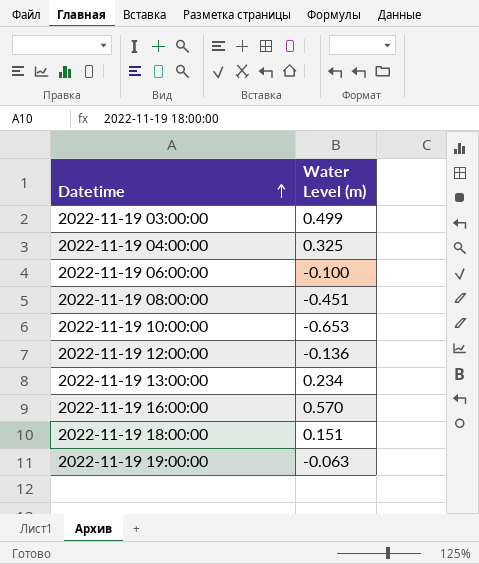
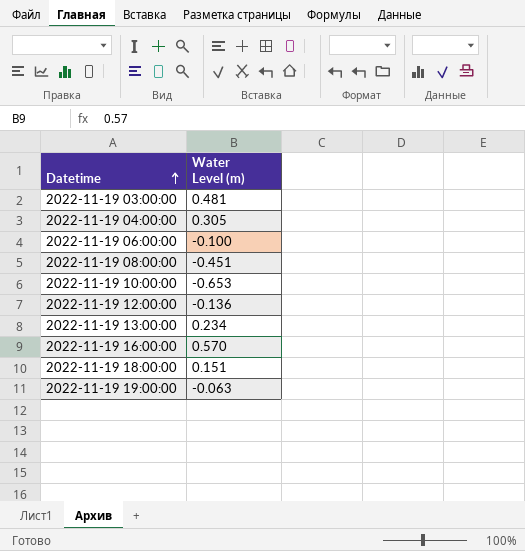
2022-11-19 03:00:00 | Water Level (m): 0.499 -> 0.481
2022-11-19 04:00:00 | Water Level (m): 0.325 -> 0.305

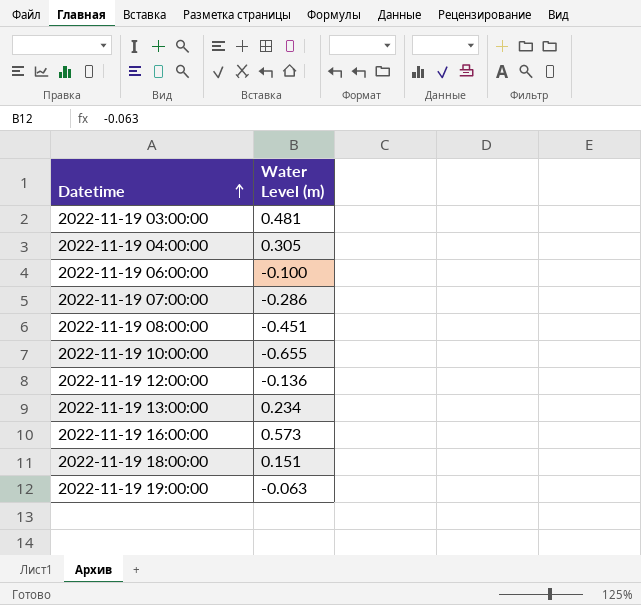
row 2022-11-19 07:00:00: none -> -0.286
2022-11-19 10:00:00 | Water Level (m): -0.653 -> -0.655
2022-11-19 16:00:00 | Water Level (m): 0.570 -> 0.573

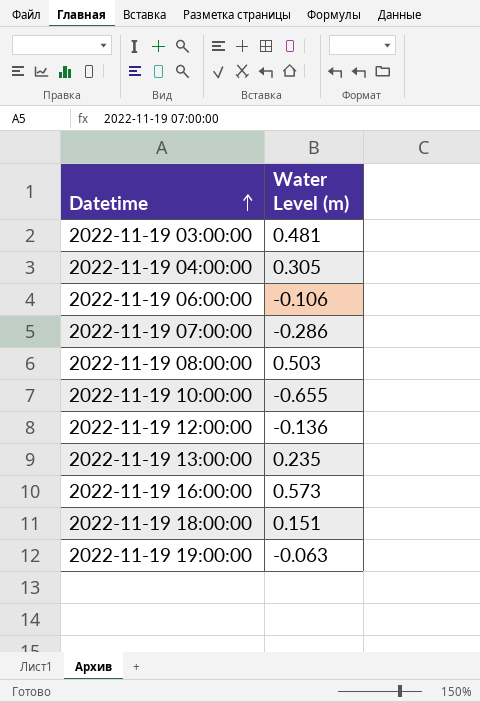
2022-11-19 06:00:00 | Water Level (m): -0.100 -> -0.106
2022-11-19 08:00:00 | Water Level (m): -0.451 -> 0.503
2022-11-19 13:00:00 | Water Level (m): 0.234 -> 0.235

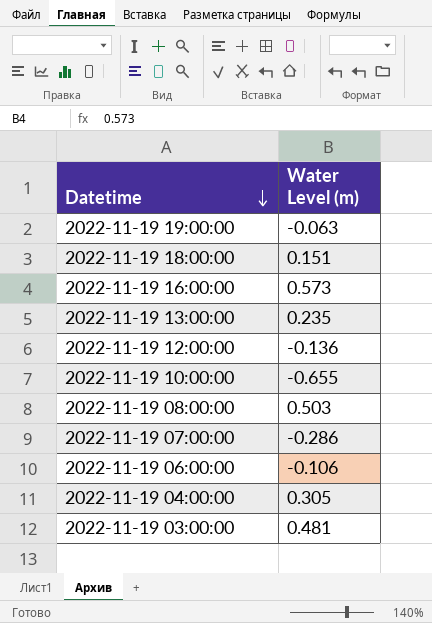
row order: Datetime ascending -> Datetime descending

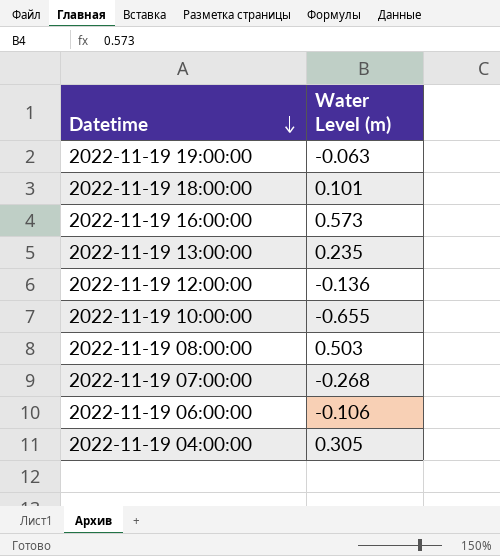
row 2022-11-19 03:00:00: 0.481 -> none
2022-11-19 18:00:00 | Water Level (m): 0.151 -> 0.101
2022-11-19 07:00:00 | Water Level (m): -0.286 -> -0.268

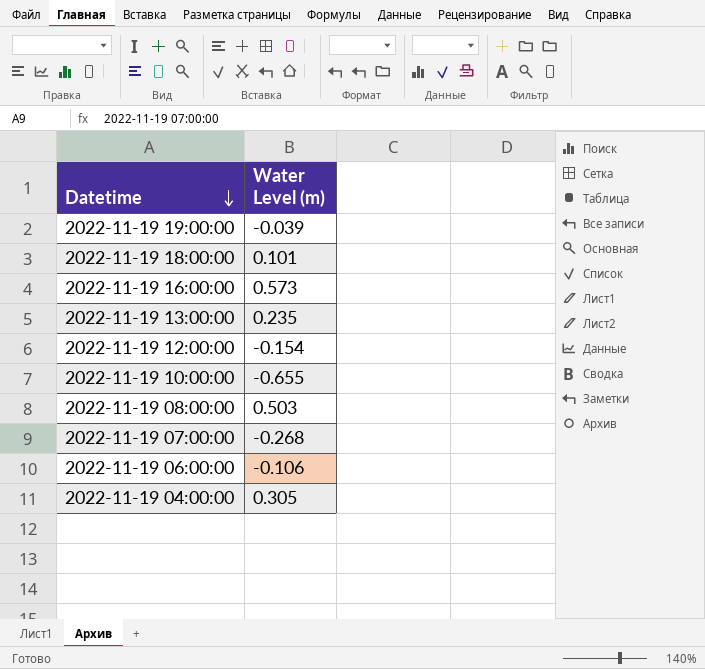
2022-11-19 19:00:00 | Water Level (m): -0.063 -> -0.039
2022-11-19 12:00:00 | Water Level (m): -0.136 -> -0.154

